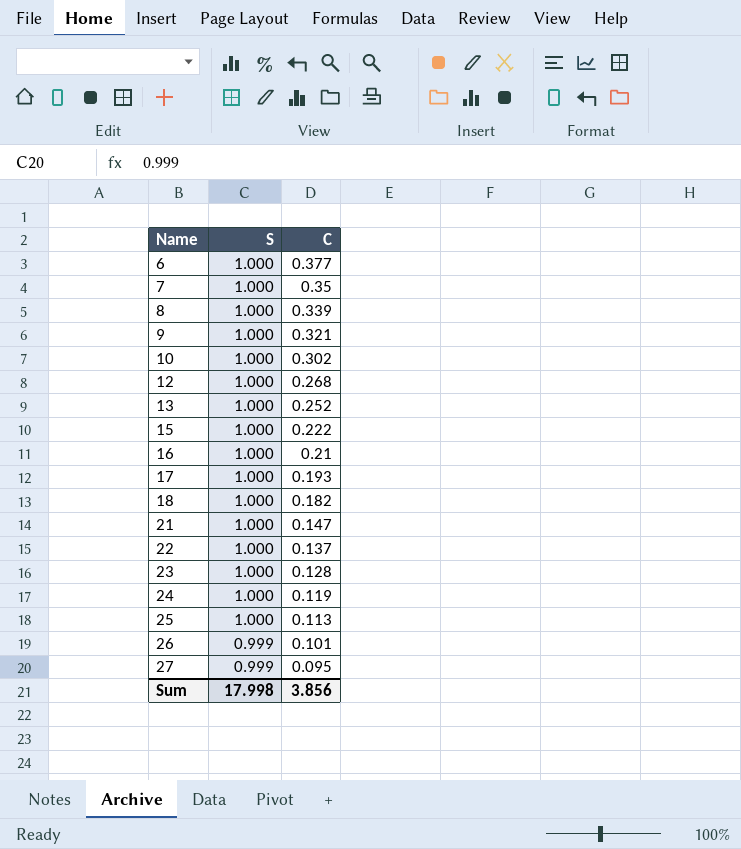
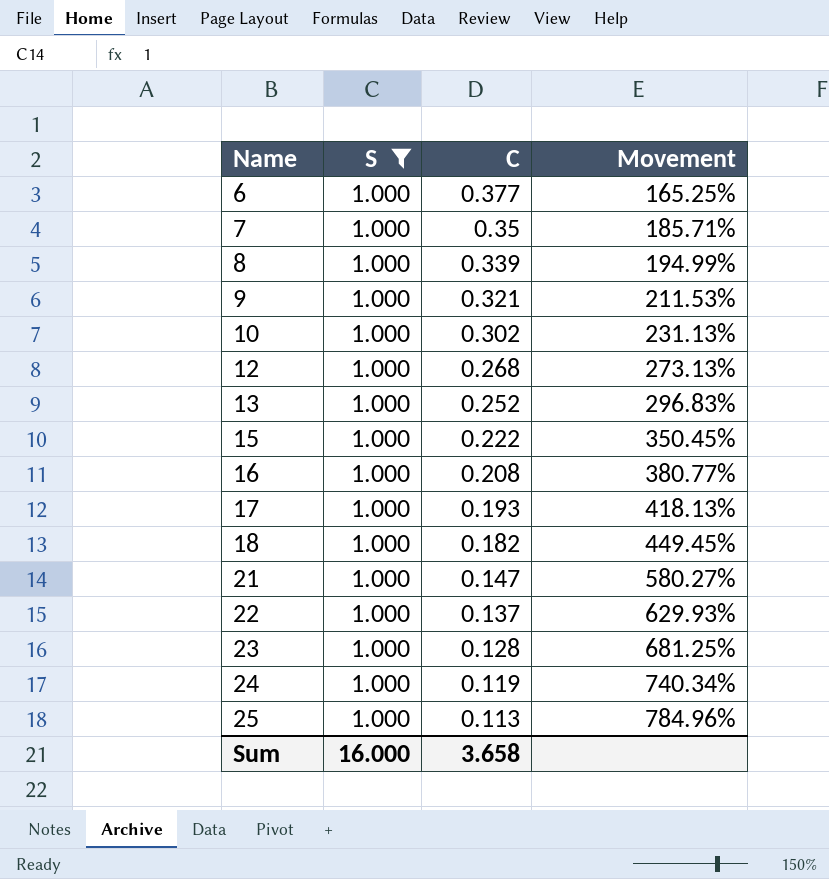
filter: none -> S = 1.000
column Movement | formula: none -> ([S] - [C]) / [C]
16 | C: 0.21 -> 0.208
Sum | S: 17.998 -> 16.000
Sum | C: 3.856 -> 3.658

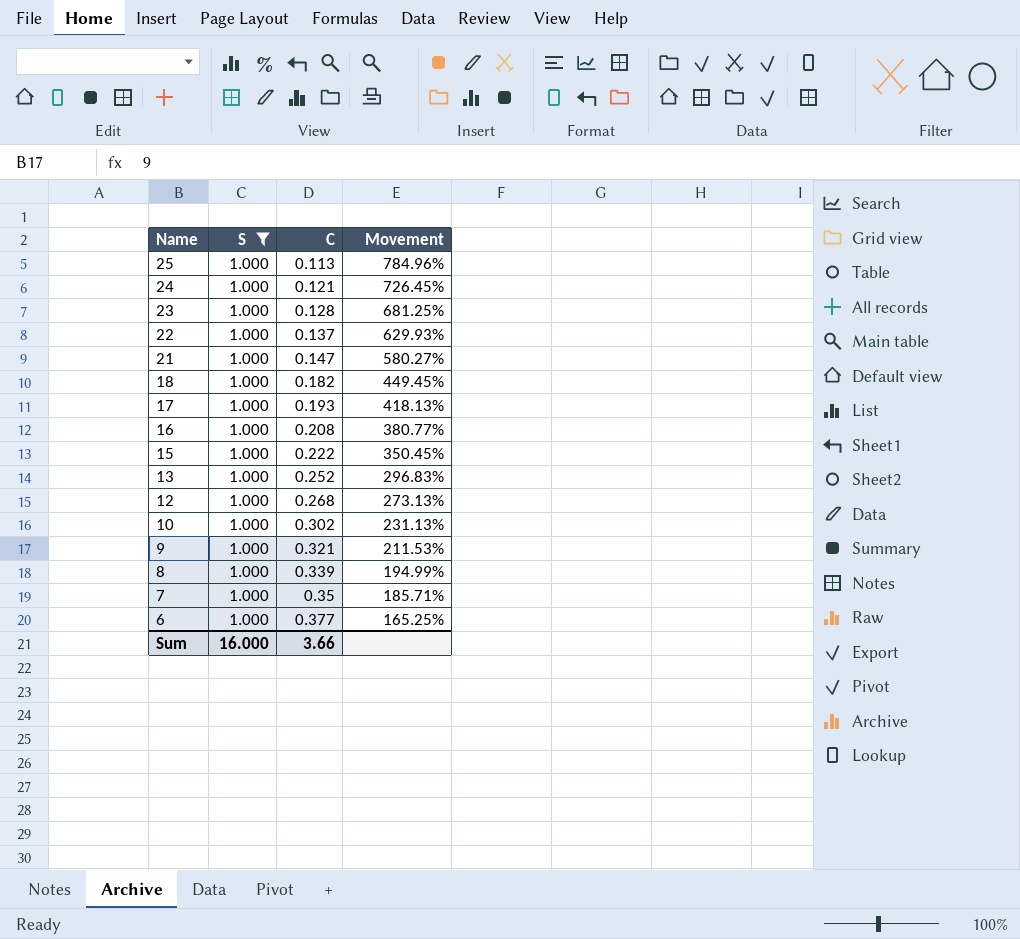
row order: Name ascending -> Name descending
24 | C: 0.119 -> 0.121
24 | Movement: 740.34% -> 726.45%
Sum | C: 3.658 -> 3.66

